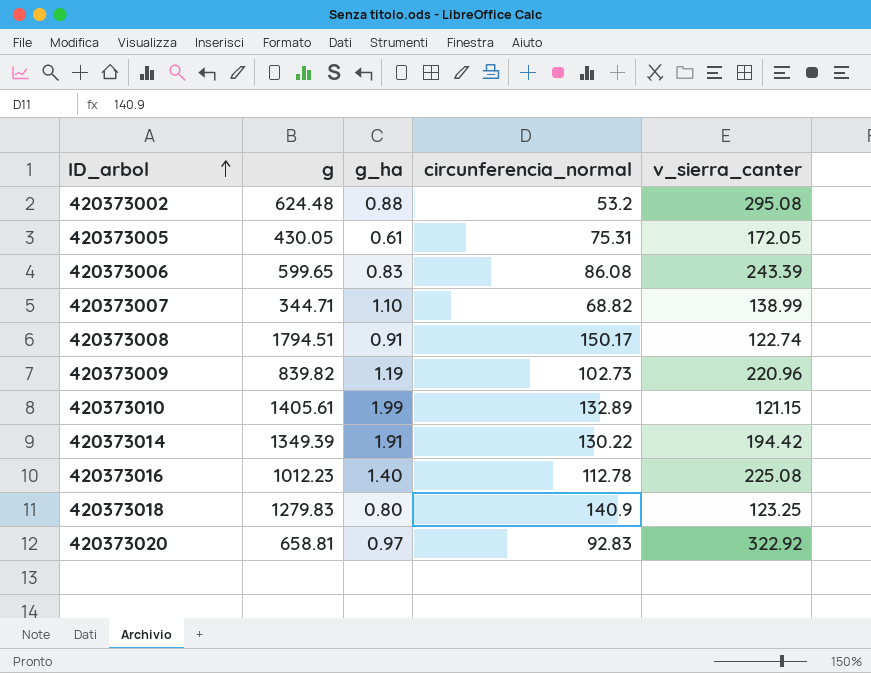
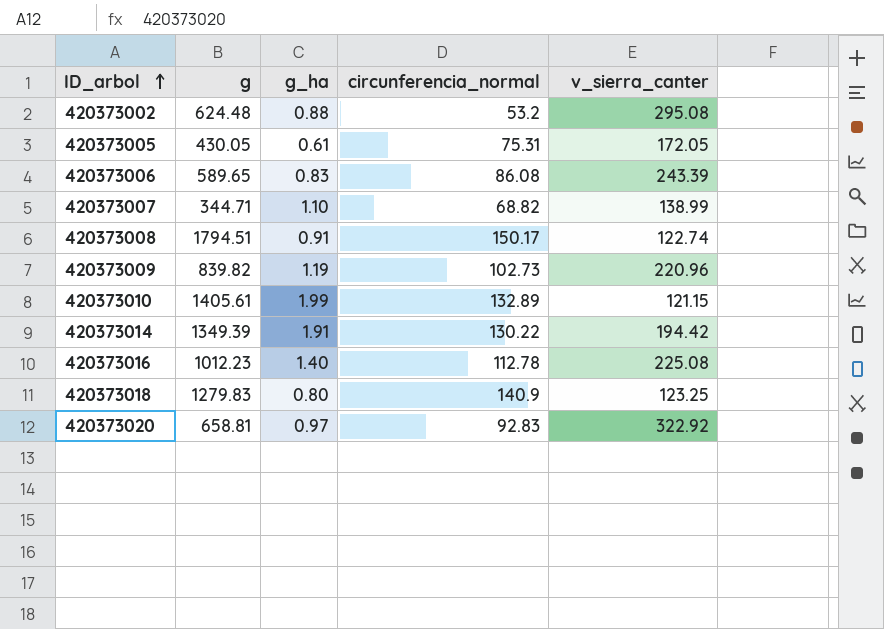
420373006 | g: 599.65 -> 589.65

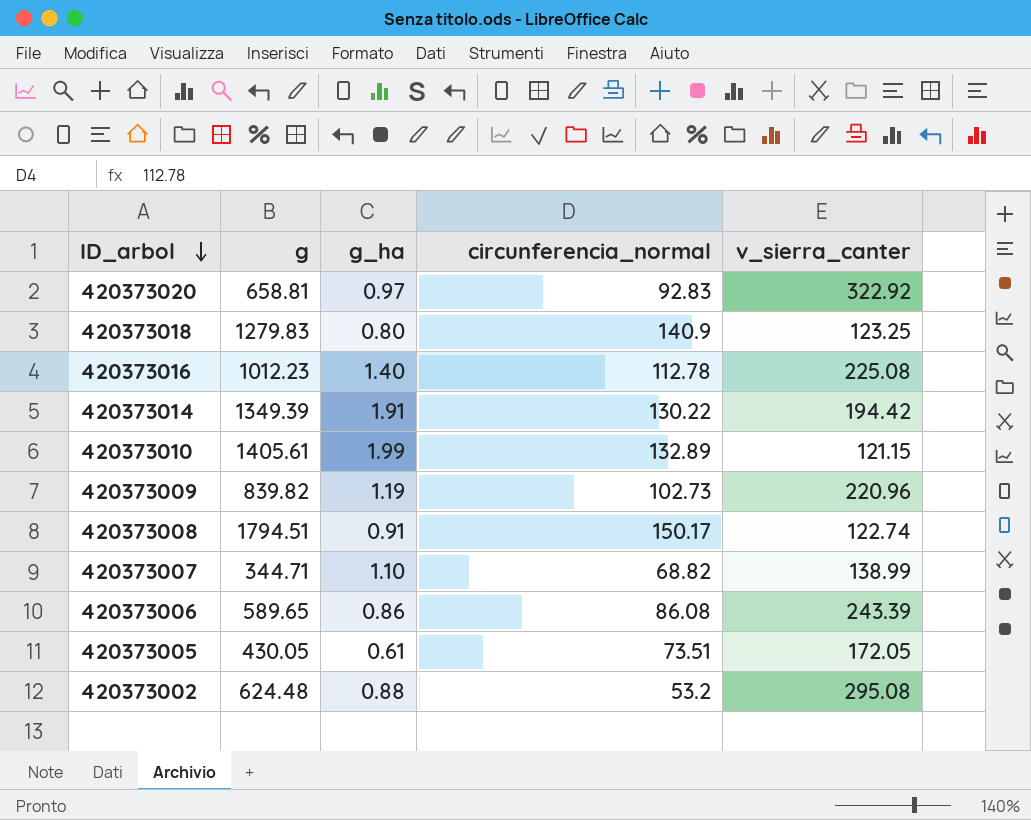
row order: ID_arbol ascending -> ID_arbol descending
420373006 | g_ha: 0.83 -> 0.86
420373005 | circunferencia_normal: 75.31 -> 73.51

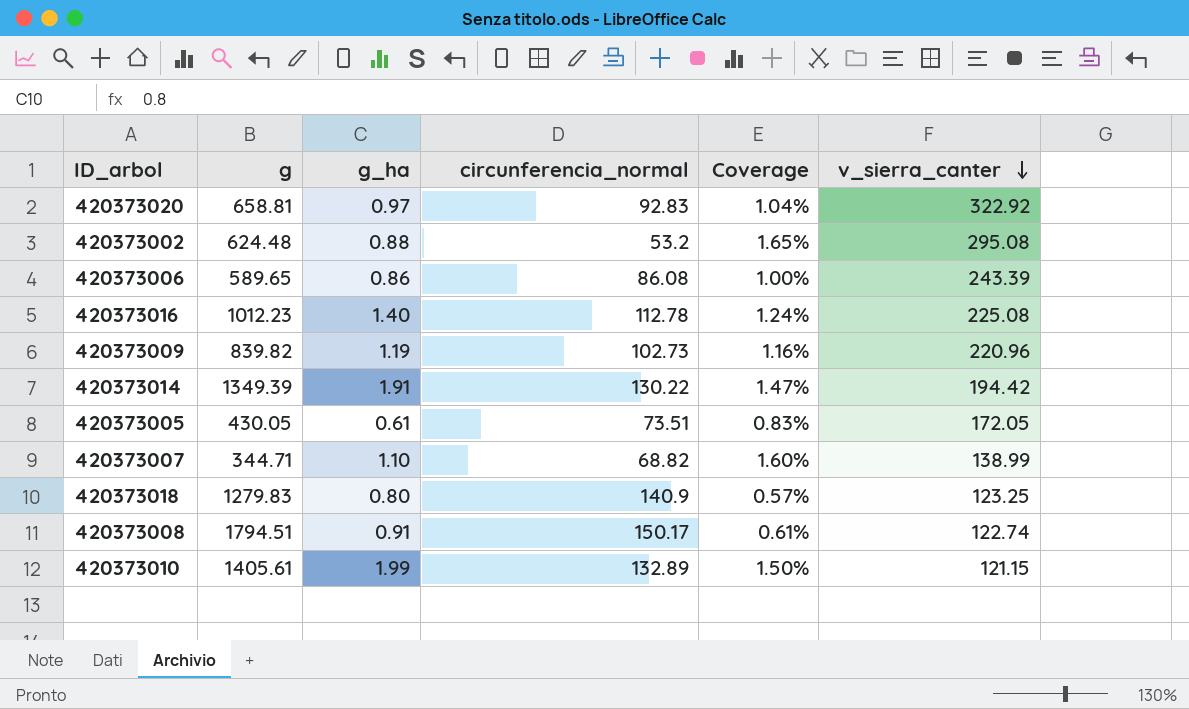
row order: ID_arbol descending -> v_sierra_canter descending
column Coverage | formula: none -> [g_ha] / [circunferencia_normal]

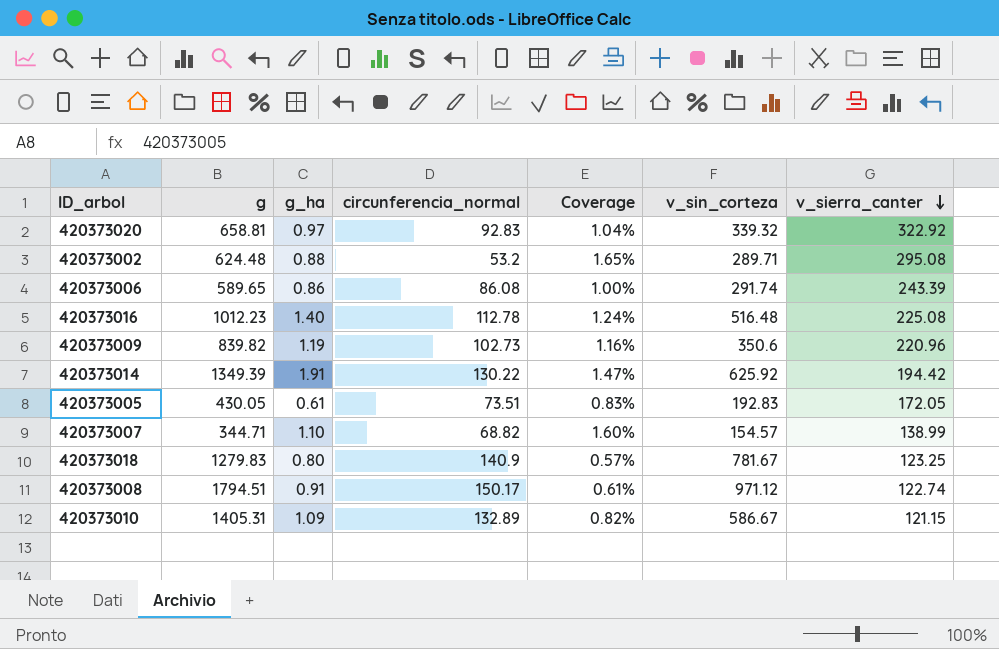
column v_sin_corteza | position: none -> 6
420373010 | g: 1405.61 -> 1405.31
420373010 | g_ha: 1.99 -> 1.09
420373010 | Coverage: 1.50% -> 0.82%

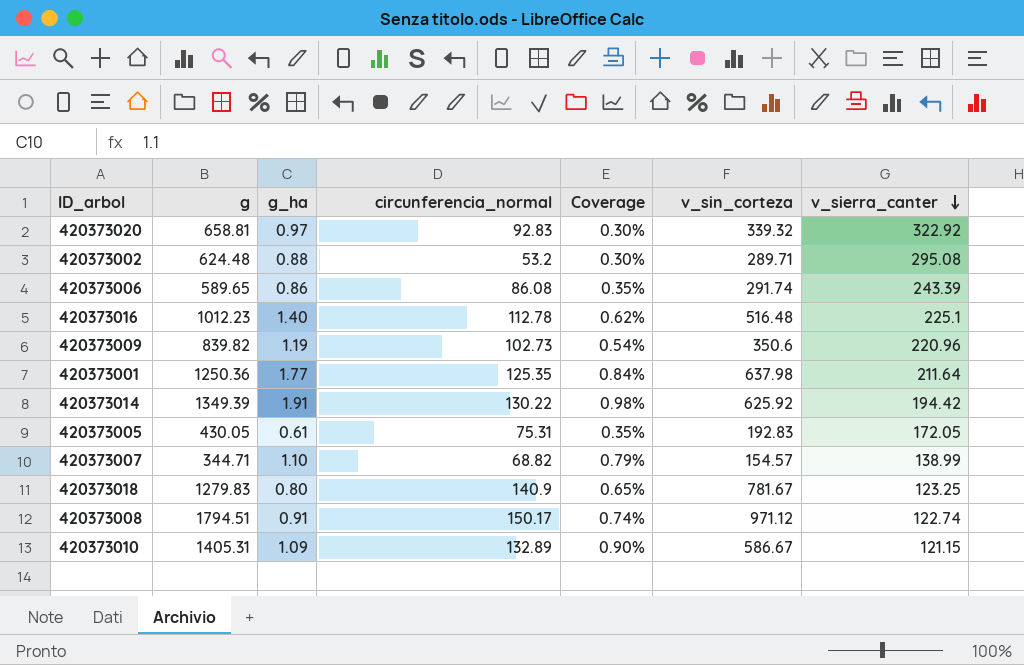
column Coverage | formula: [g_ha] / [circunferencia_normal] -> [g_ha] / [v_sierra_canter]
420373016 | v_sierra_canter: 225.08 -> 225.1
row 420373001: none -> 1250.36 | 1.77 | 125.35 | 0.84% | 637.98 | 211.64
420373005 | circunferencia_normal: 73.51 -> 75.31

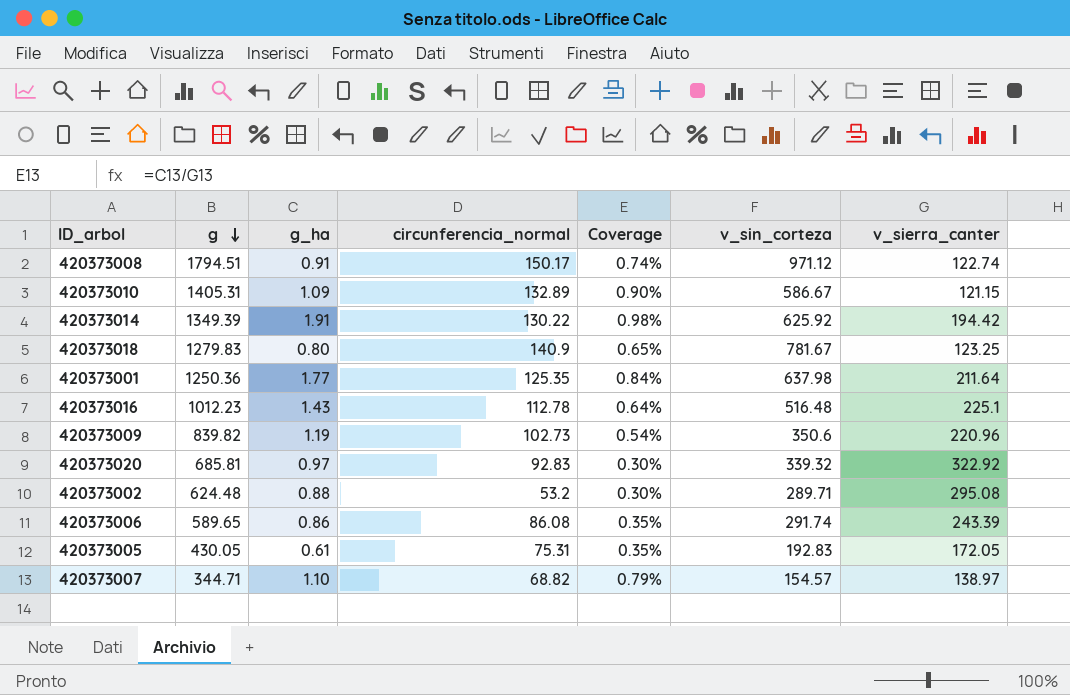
row order: v_sierra_canter descending -> g descending
420373016 | g_ha: 1.40 -> 1.43
420373016 | Coverage: 0.62% -> 0.64%
420373020 | g: 658.81 -> 685.81
420373007 | v_sierra_canter: 138.99 -> 138.97

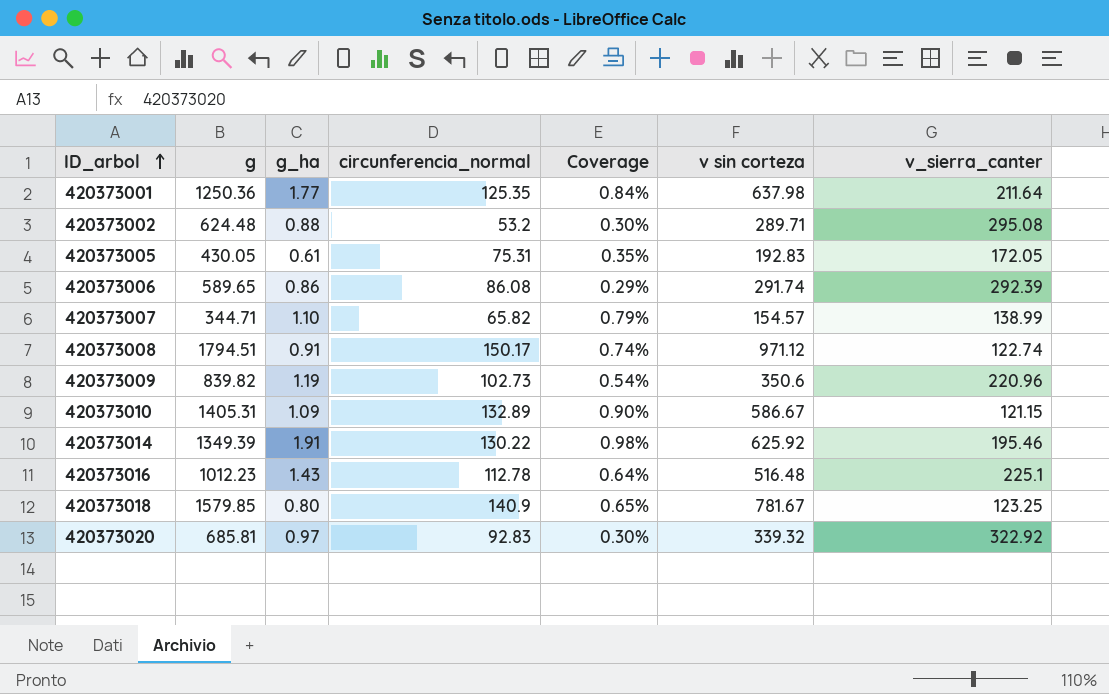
row order: g descending -> ID_arbol ascending
column name: v_sin_corteza -> v sin corteza
420373006 | Coverage: 0.35% -> 0.29%
420373006 | v_sierra_canter: 243.39 -> 292.39
420373007 | circunferencia_normal: 68.82 -> 65.82
420373007 | v_sierra_canter: 138.97 -> 138.99
420373014 | v_sierra_canter: 194.42 -> 195.46
420373018 | g: 1279.83 -> 1579.85

